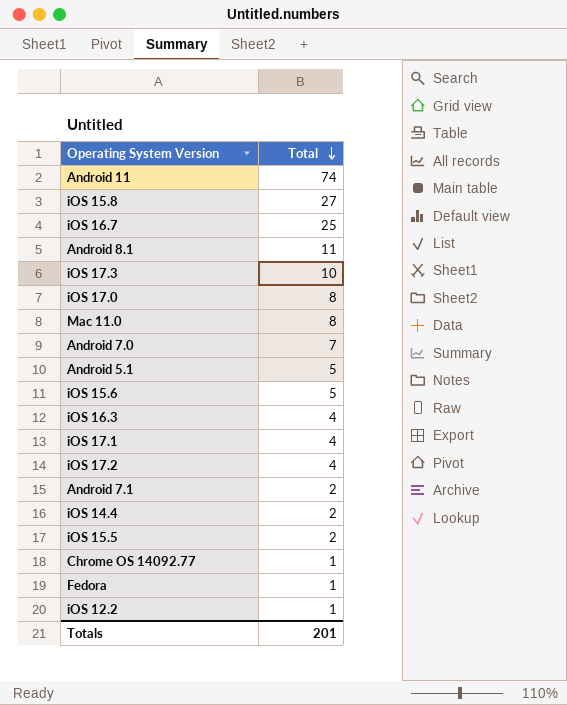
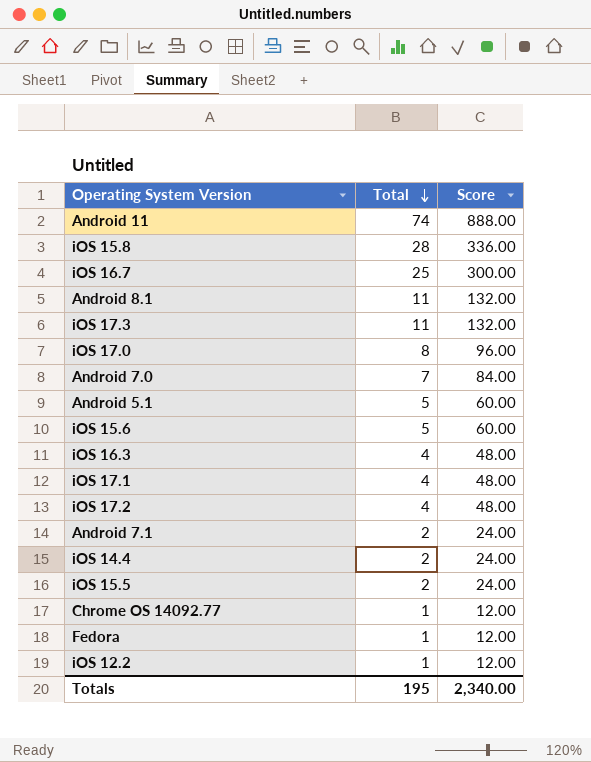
column Score | formula: none -> [Total] * 12
row Mac 11.0: 8 -> none
iOS 15.8 | Total: 27 -> 28
iOS 17.3 | Total: 10 -> 11
Totals | Total: 201 -> 195

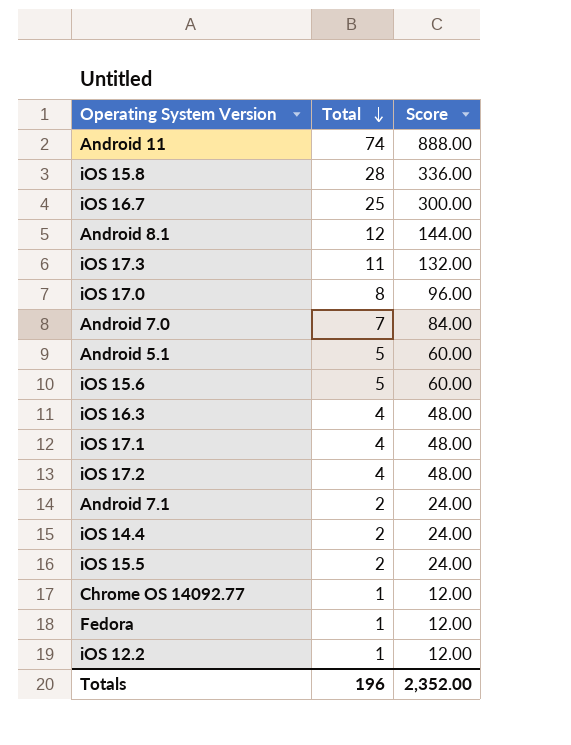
Android 8.1 | Total: 11 -> 12
Android 8.1 | Score: 132.00 -> 144.00
Totals | Total: 195 -> 196
Totals | Score: 2,340.00 -> 2,352.00

